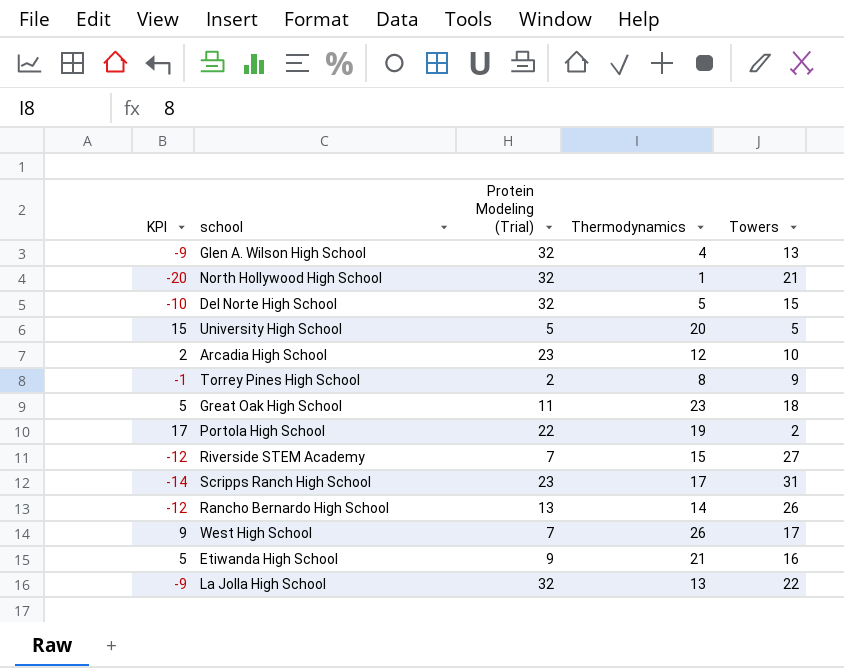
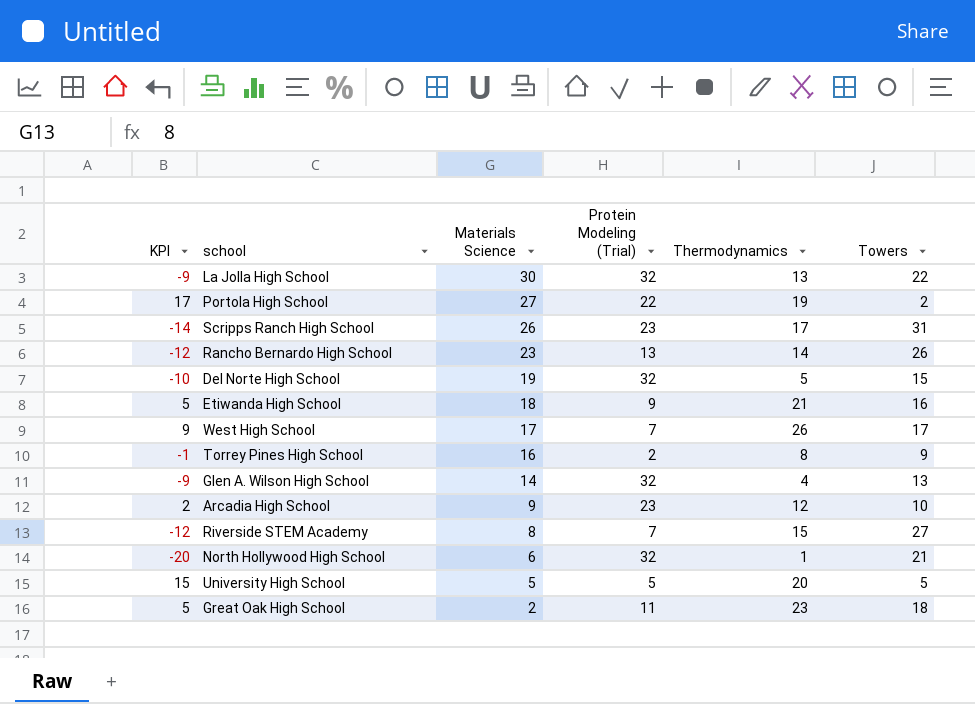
row order: none -> Materials Science descending
column Materials Science | position: none -> 3

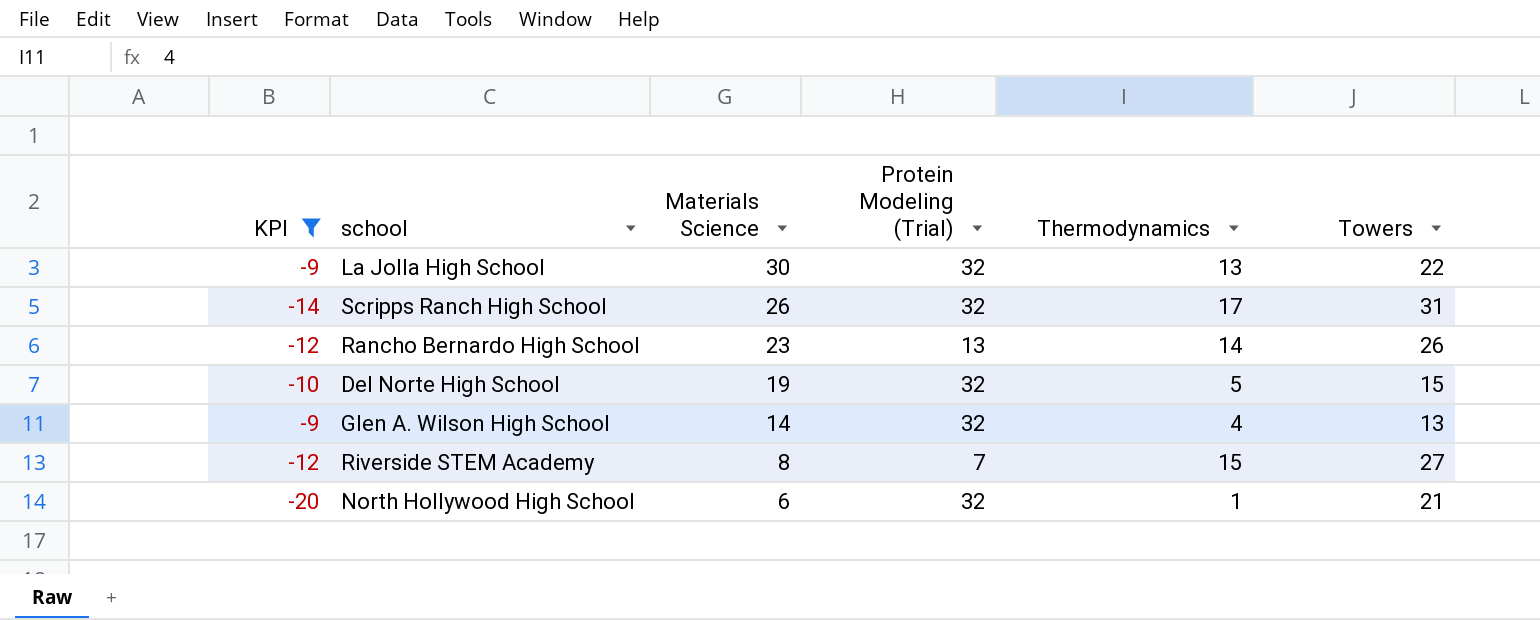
filter: none -> KPI <= -9
Scripps Ranch High School | Protein Modeling (Trial): 23 -> 32

